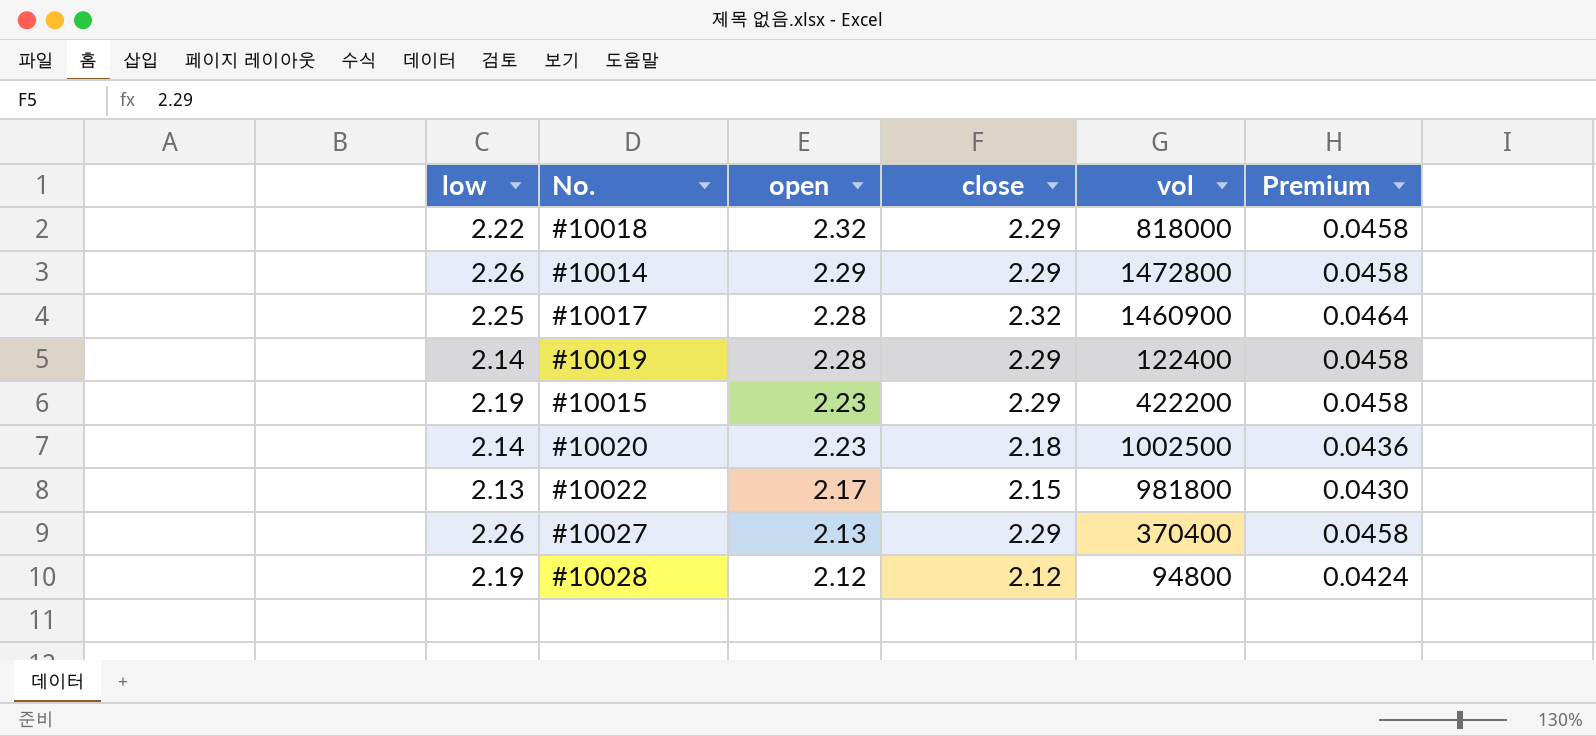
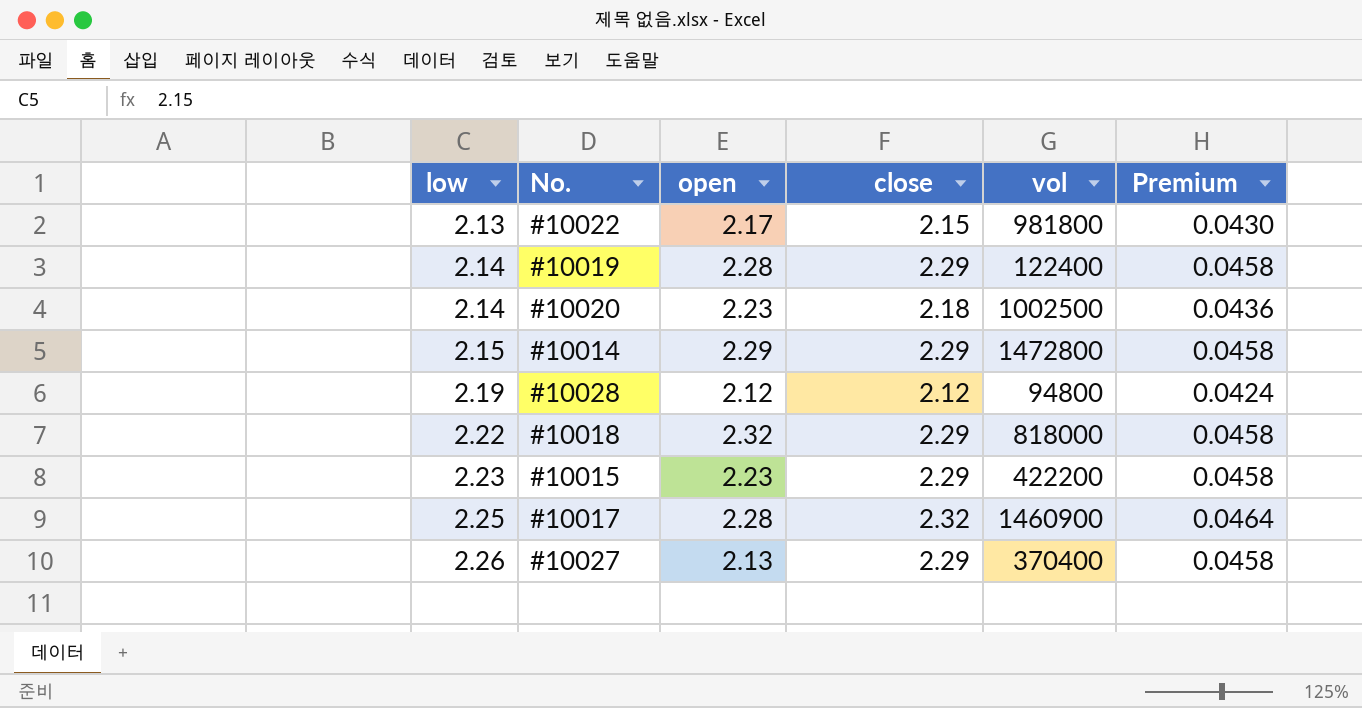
row order: open descending -> low ascending
#10014 | low: 2.26 -> 2.15
#10015 | low: 2.19 -> 2.23

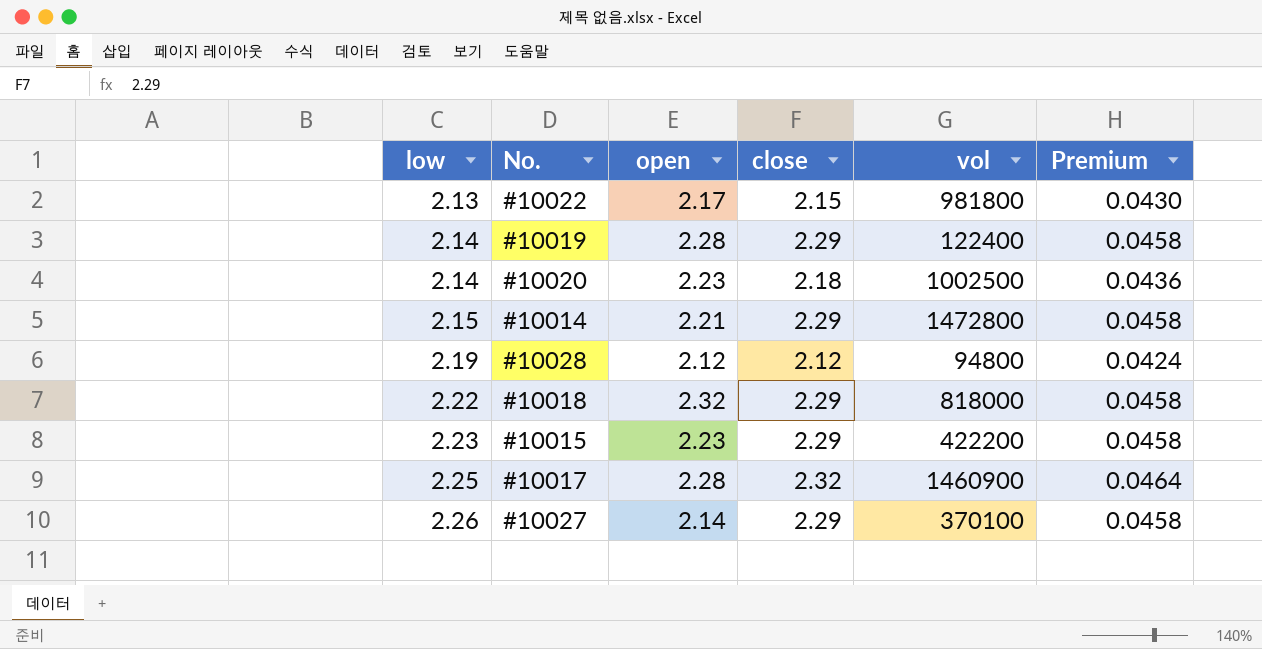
#10014 | open: 2.29 -> 2.21
#10027 | open: 2.13 -> 2.14
#10027 | vol: 370400 -> 370100

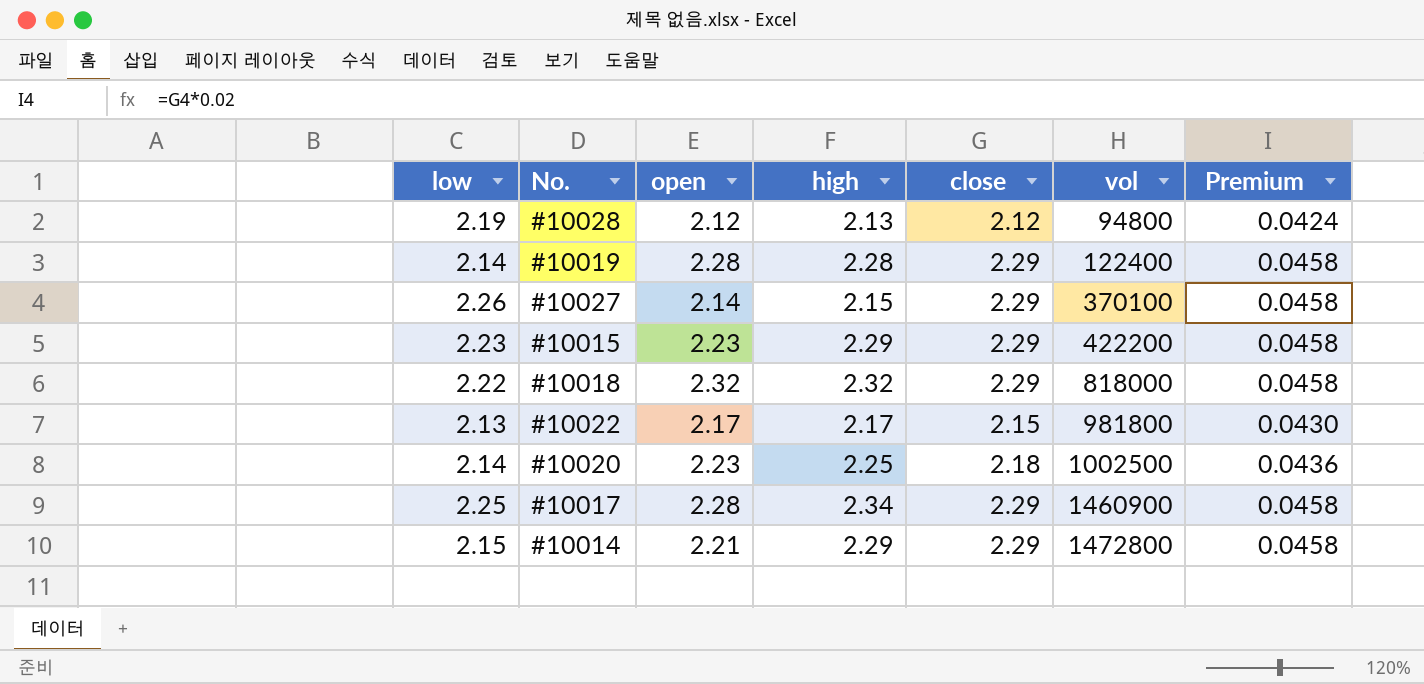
row order: low ascending -> vol ascending
column high | position: none -> 4
#10017 | close: 2.32 -> 2.29
#10017 | Premium: 0.0464 -> 0.0458

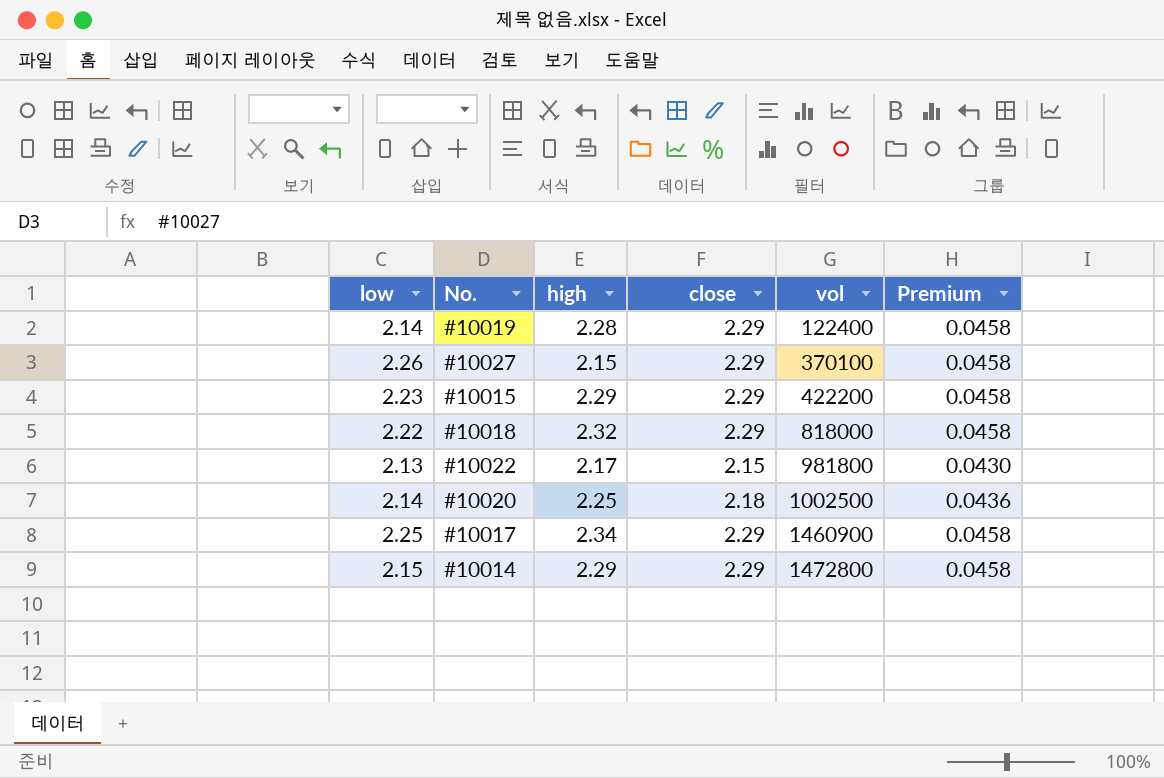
column open | position: 3 -> none
row #10028: 2.19 | 2.12 | 2.13 | 2.12 | 94800 | 0.0424 -> none

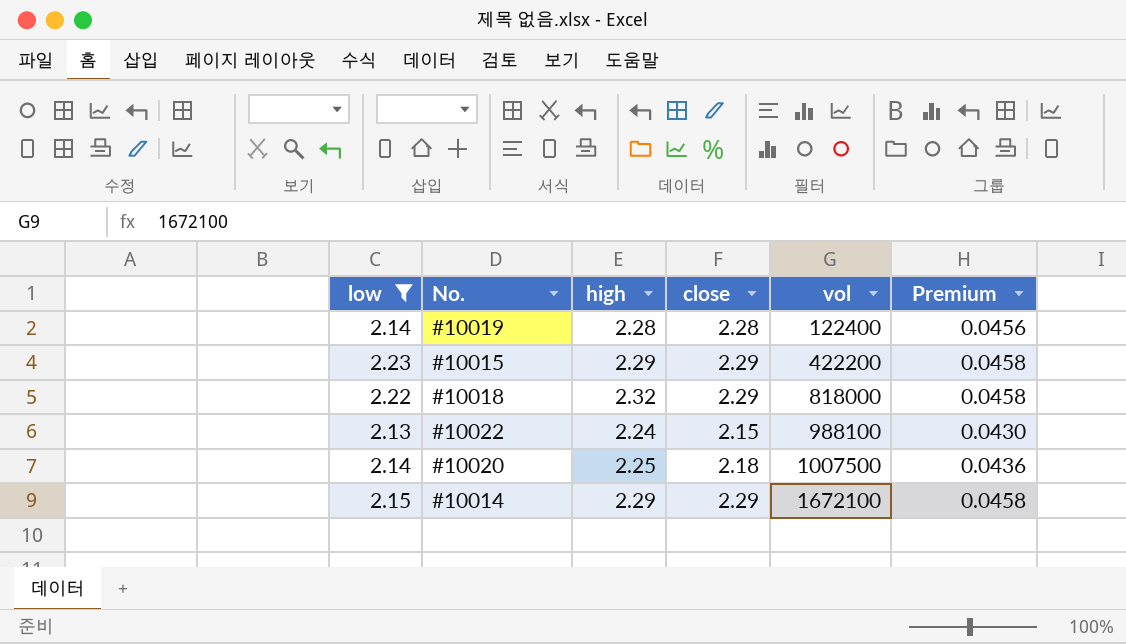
filter: none -> low <= 2.23
#10019 | close: 2.29 -> 2.28
#10019 | Premium: 0.0458 -> 0.0456
#10022 | high: 2.17 -> 2.24
#10022 | vol: 981800 -> 988100
#10020 | vol: 1002500 -> 1007500
#10014 | vol: 1472800 -> 1672100

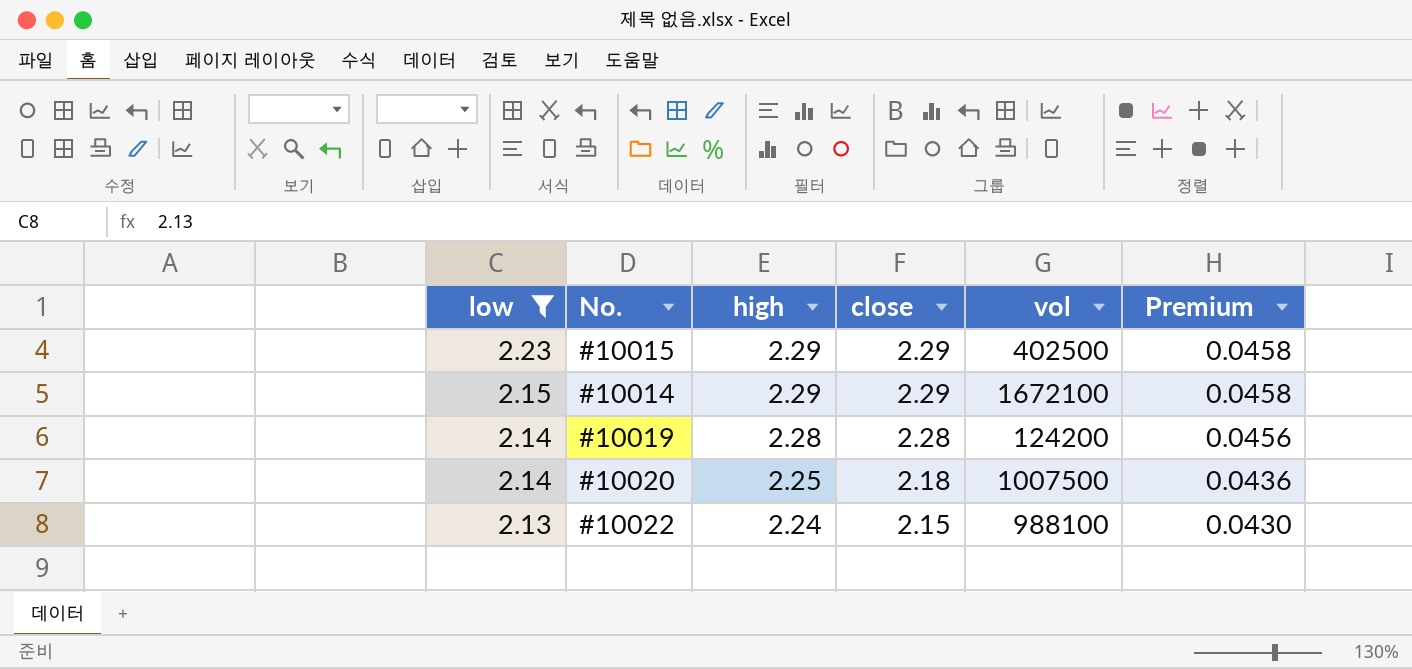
row order: vol ascending -> low descending
row #10018: 2.22 | 2.32 | 2.29 | 818000 | 0.0458 -> none
#10015 | vol: 422200 -> 402500
#10019 | vol: 122400 -> 124200

